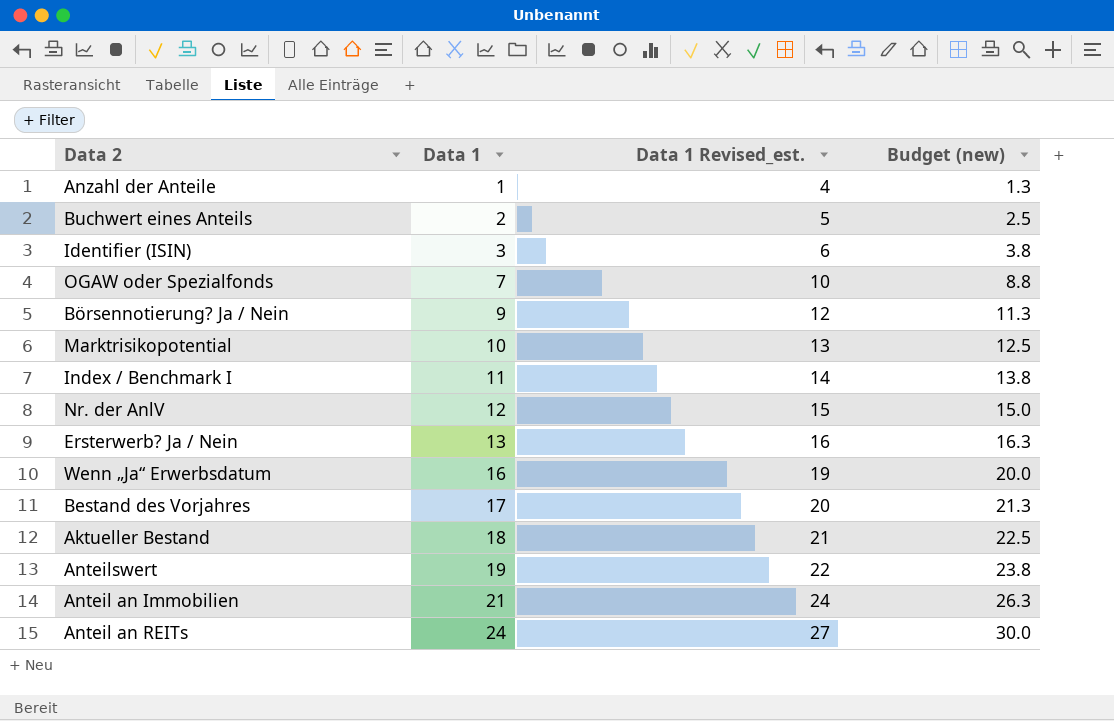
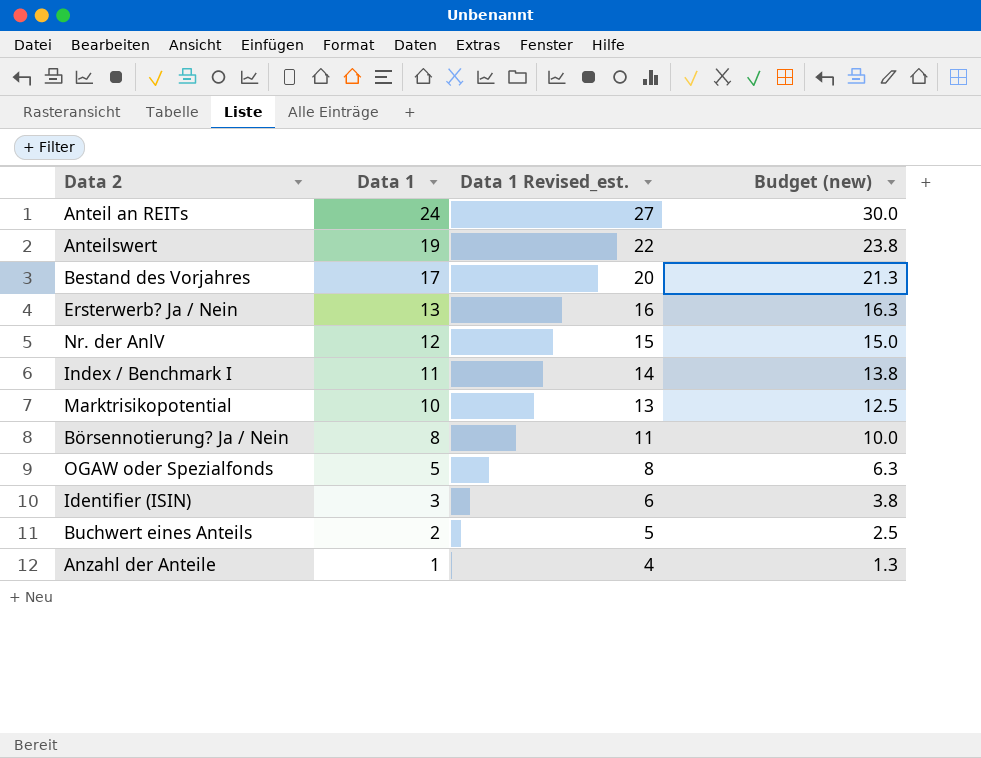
row order: Data 1 ascending -> Data 1 descending
row Wenn „Ja“ Erwerbsdatum: 16 | 19 | 20.0 -> none
row Aktueller Bestand: 18 | 21 | 22.5 -> none
row Anteil an Immobilien: 21 | 24 | 26.3 -> none
Börsennotierung? Ja / Nein | Data 1: 9 -> 8
Börsennotierung? Ja / Nein | Data 1 Revised_est.: 12 -> 11
Börsennotierung? Ja / Nein | Budget (new): 11.3 -> 10.0
OGAW oder Spezialfonds | Data 1: 7 -> 5
OGAW oder Spezialfonds | Data 1 Revised_est.: 10 -> 8
OGAW oder Spezialfonds | Budget (new): 8.8 -> 6.3

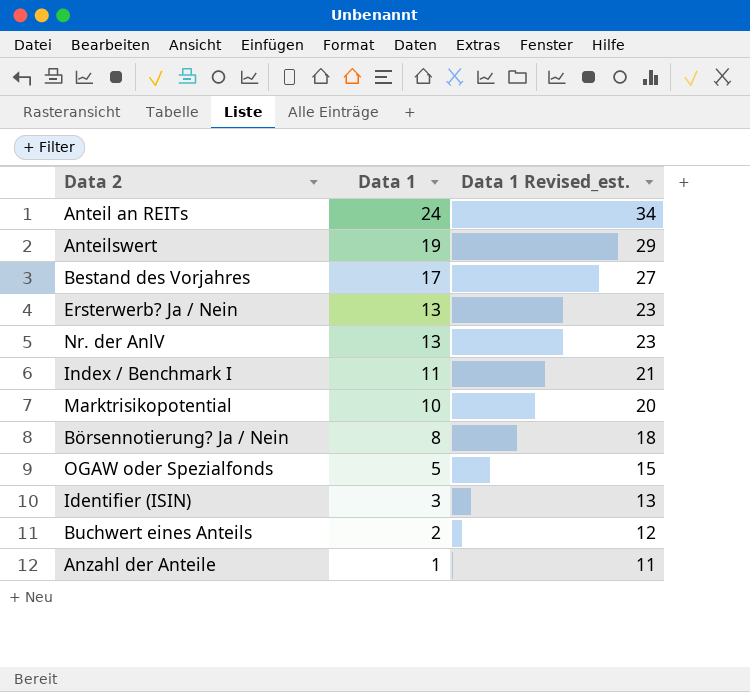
column Budget (new) | formula: [Data 1] * 1.25 -> none
column Data 1 Revised_est. | formula: [Data 1] + 3 -> [Data 1] + 10
Nr. der AnlV | Data 1: 12 -> 13

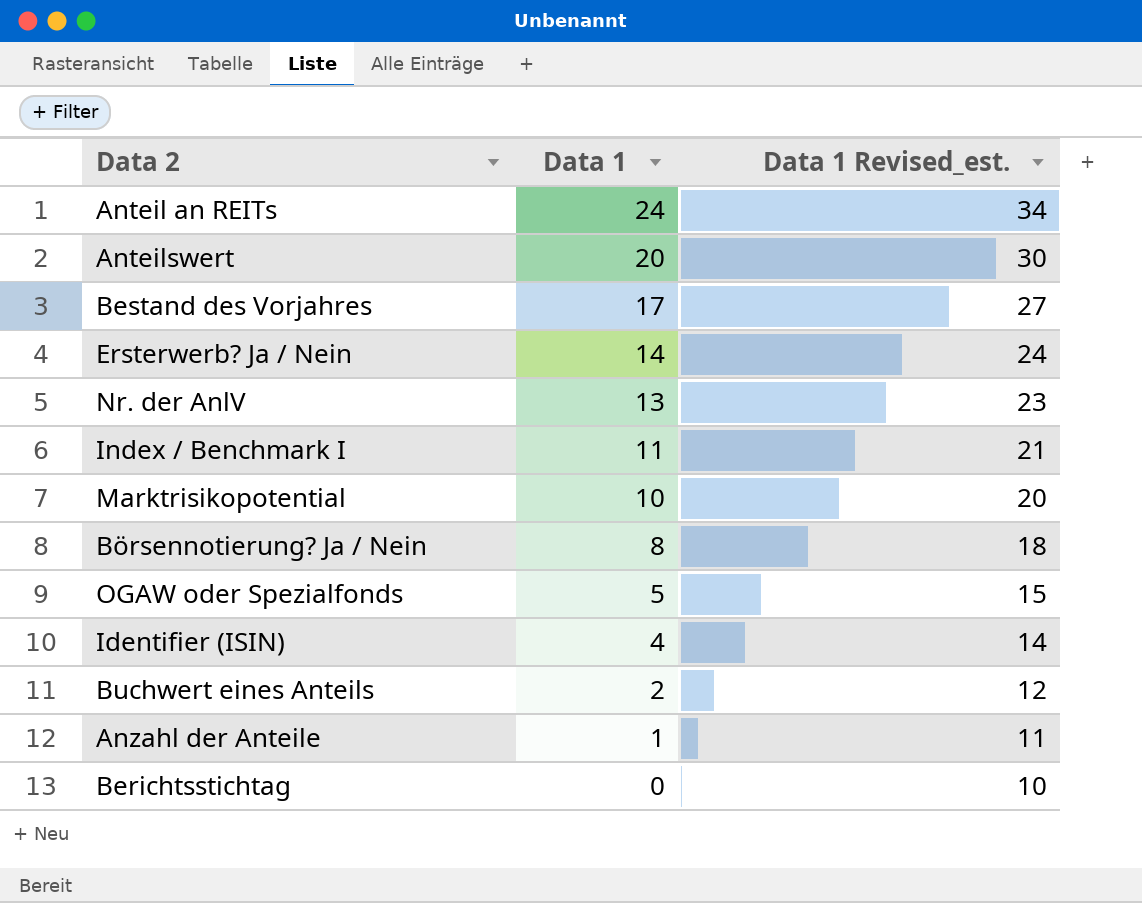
Anteilswert | Data 1: 19 -> 20
Anteilswert | Data 1 Revised_est.: 29 -> 30
Ersterwerb? Ja / Nein | Data 1: 13 -> 14
Ersterwerb? Ja / Nein | Data 1 Revised_est.: 23 -> 24
Identifier (ISIN) | Data 1: 3 -> 4
Identifier (ISIN) | Data 1 Revised_est.: 13 -> 14
row Berichtsstichtag: none -> 0 | 10

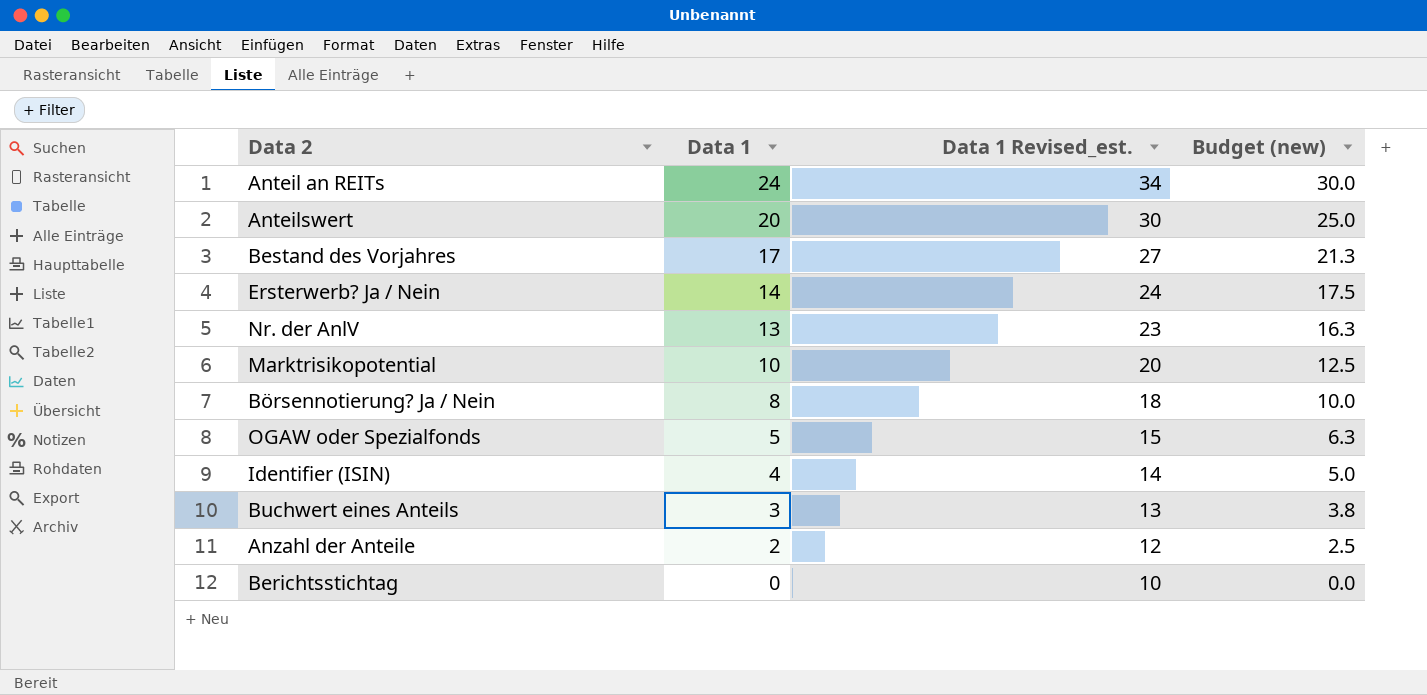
column Budget (new) | formula: none -> [Data 1] * 1.25
row Index / Benchmark I: 11 | 21 -> none
Buchwert eines Anteils | Data 1: 2 -> 3
Buchwert eines Anteils | Data 1 Revised_est.: 12 -> 13
Anzahl der Anteile | Data 1: 1 -> 2
Anzahl der Anteile | Data 1 Revised_est.: 11 -> 12

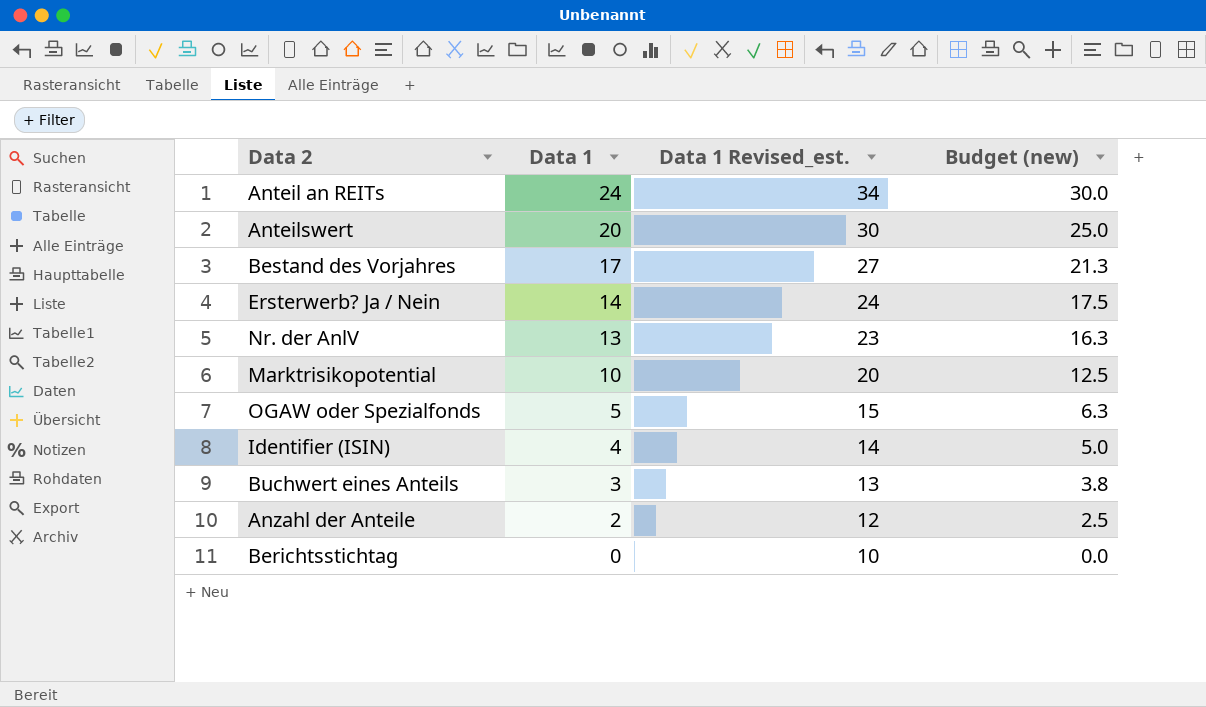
row Börsennotierung? Ja / Nein: 8 | 18 | 10.0 -> none

